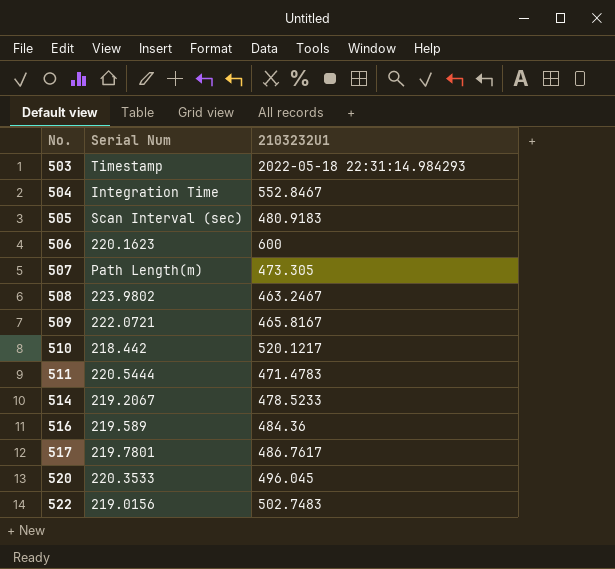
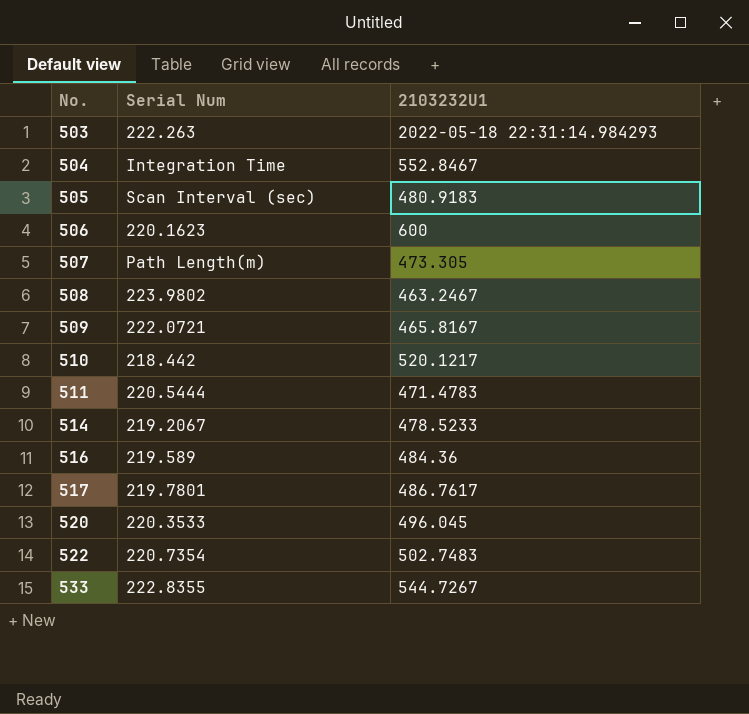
503 | Serial Num: Timestamp -> 222.263
522 | Serial Num: 219.0156 -> 220.7354
row 533: none -> 222.8355 | 544.7267

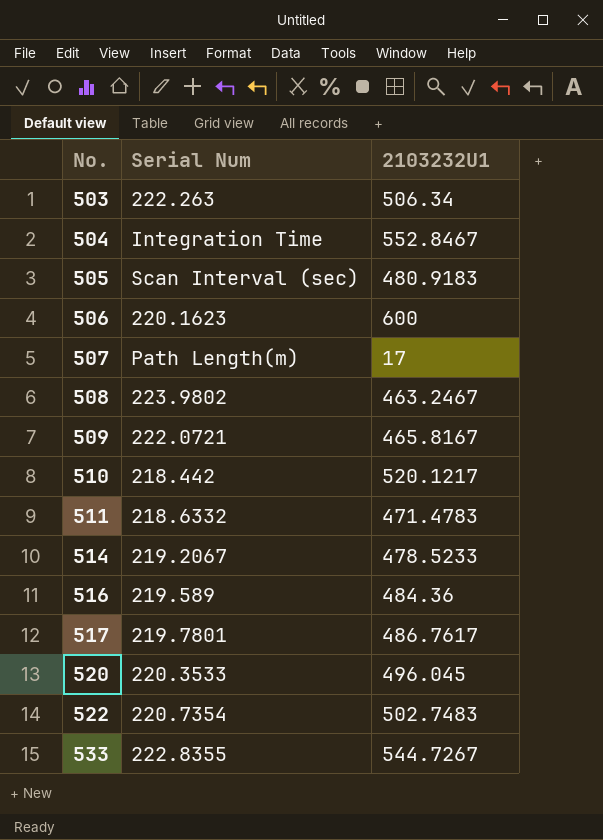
503 | 2103232U1: 2022-05-18 22:31:14.984293 -> 506.34
507 | 2103232U1: 473.305 -> 17
511 | Serial Num: 220.5444 -> 218.6332

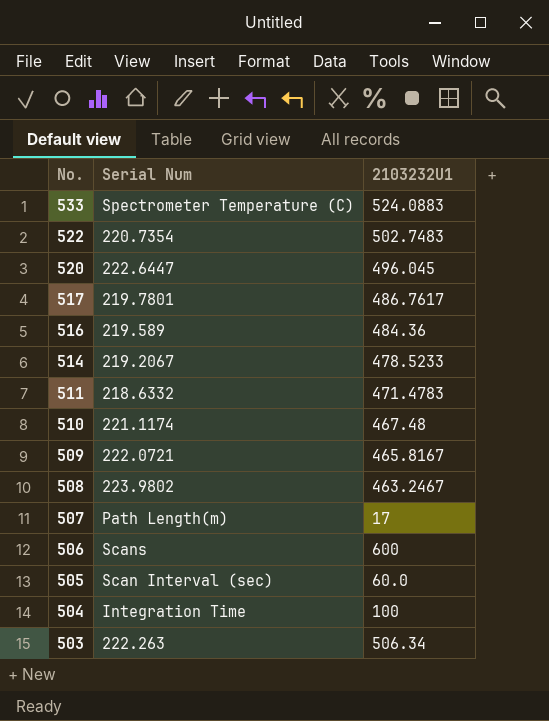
row order: No. ascending -> No. descending
533 | Serial Num: 222.8355 -> Spectrometer Temperature (C)
533 | 2103232U1: 544.7267 -> 524.0883
520 | Serial Num: 220.3533 -> 222.6447
510 | Serial Num: 218.442 -> 221.1174
510 | 2103232U1: 520.1217 -> 467.48
506 | Serial Num: 220.1623 -> Scans
505 | 2103232U1: 480.9183 -> 60.0
504 | 2103232U1: 552.8467 -> 100

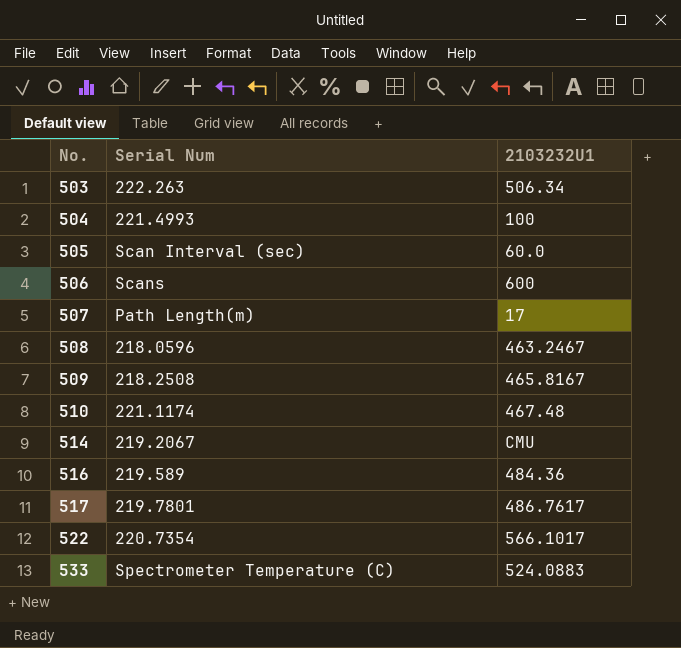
row order: No. descending -> No. ascending
row 520: 222.6447 | 496.045 -> none
row 511: 218.6332 | 471.4783 -> none
504 | Serial Num: Integration Time -> 221.4993
508 | Serial Num: 223.9802 -> 218.0596
509 | Serial Num: 222.0721 -> 218.2508
514 | 2103232U1: 478.5233 -> CMU
522 | 2103232U1: 502.7483 -> 566.1017

